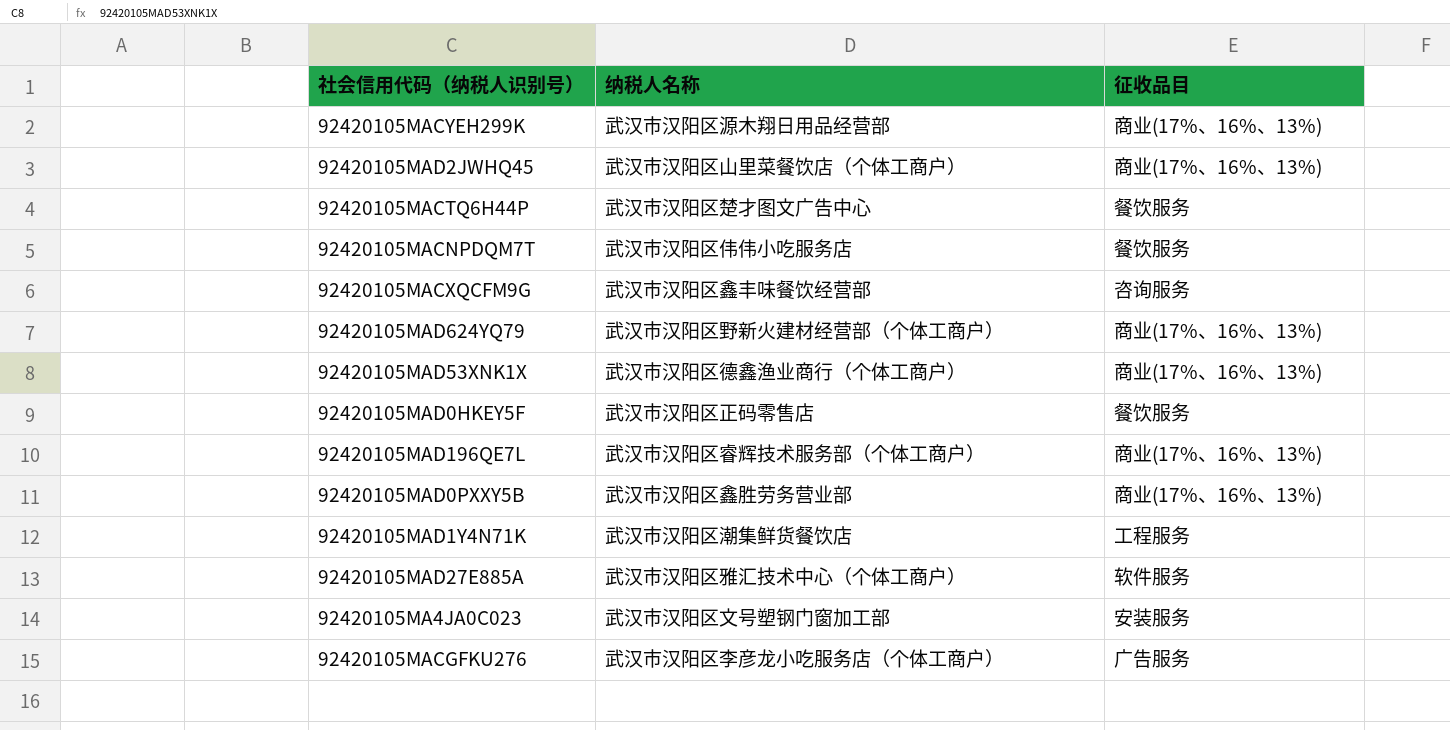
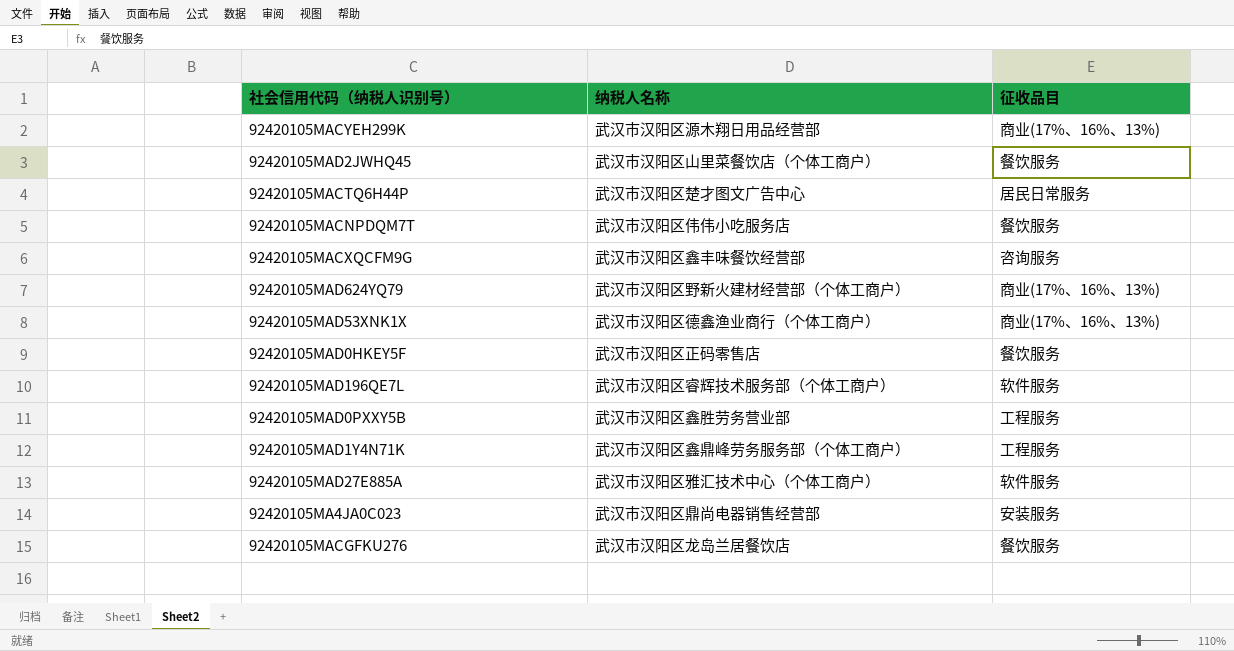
92420105MAD2JWHQ45 | 征收品目: 商业(17%、16%、13%) -> 餐饮服务
92420105MACTQ6H44P | 征收品目: 餐饮服务 -> 居民日常服务
92420105MAD196QE7L | 征收品目: 商业(17%、16%、13%) -> 软件服务
92420105MAD0PXXY5B | 征收品目: 商业(17%、16%、13%) -> 工程服务
92420105MAD1Y4N71K | 纳税人名称: 武汉市汉阳区潮集鲜货餐饮店 -> 武汉市汉阳区鑫鼎峰劳务服务部（个体工商户）
92420105MA4JA0C023 | 纳税人名称: 武汉市汉阳区文号塑钢门窗加工部 -> 武汉市汉阳区鼎尚电器销售经营部
92420105MACGFKU276 | 纳税人名称: 武汉市汉阳区李彦龙小吃服务店（个体工商户） -> 武汉市汉阳区龙岛兰居餐饮店
92420105MACGFKU276 | 征收品目: 广告服务 -> 餐饮服务

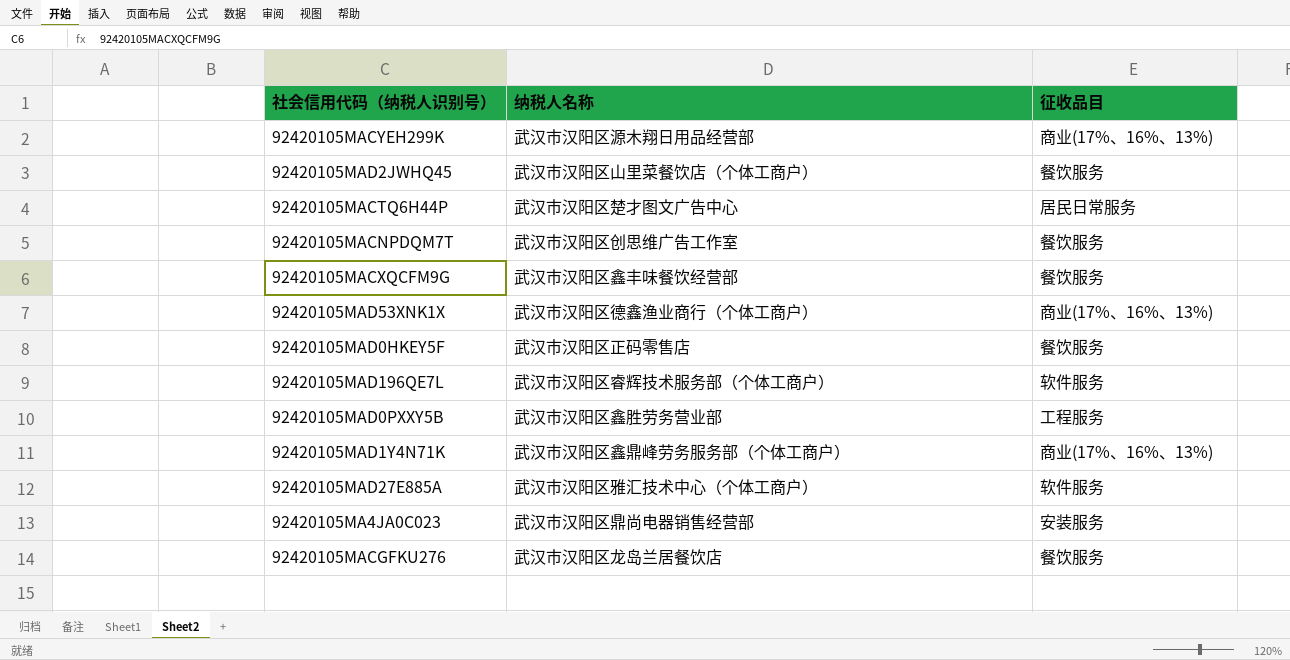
row 92420105MAD624YQ79: 武汉市汉阳区野新火建材经营部（个体工商户） | 商业(17%、16%、13%) -> none
92420105MACNPDQM7T | 纳税人名称: 武汉市汉阳区伟伟小吃服务店 -> 武汉市汉阳区创思维广告工作室
92420105MACXQCFM9G | 征收品目: 咨询服务 -> 餐饮服务
92420105MAD1Y4N71K | 征收品目: 工程服务 -> 商业(17%、16%、13%)

